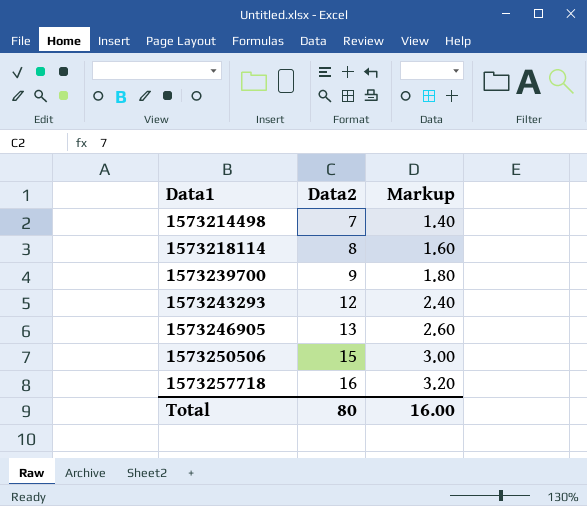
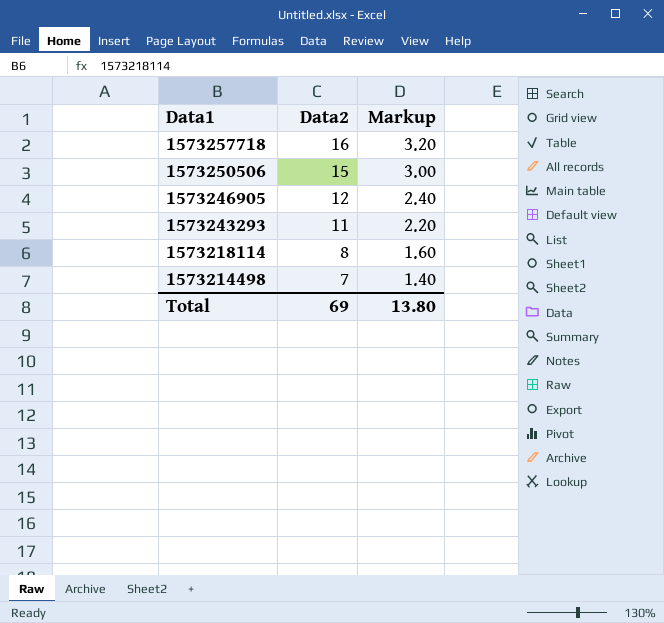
row order: Data1 ascending -> Data1 descending
row 1573239700: 9 | 1.80 -> none
1573246905 | Data2: 13 -> 12
1573246905 | Markup: 2.60 -> 2.40
1573243293 | Data2: 12 -> 11
1573243293 | Markup: 2.40 -> 2.20
Total | Data2: 80 -> 69
Total | Markup: 16.00 -> 13.80

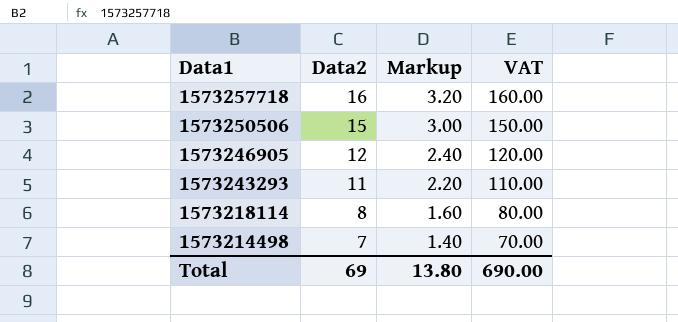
column VAT | formula: none -> [Data2] * 10

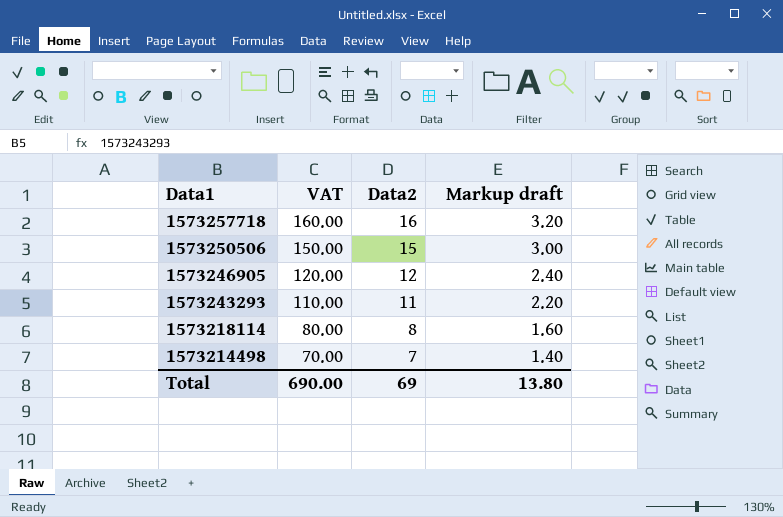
column VAT | position: 4 -> 2
column name: Markup -> Markup draft

